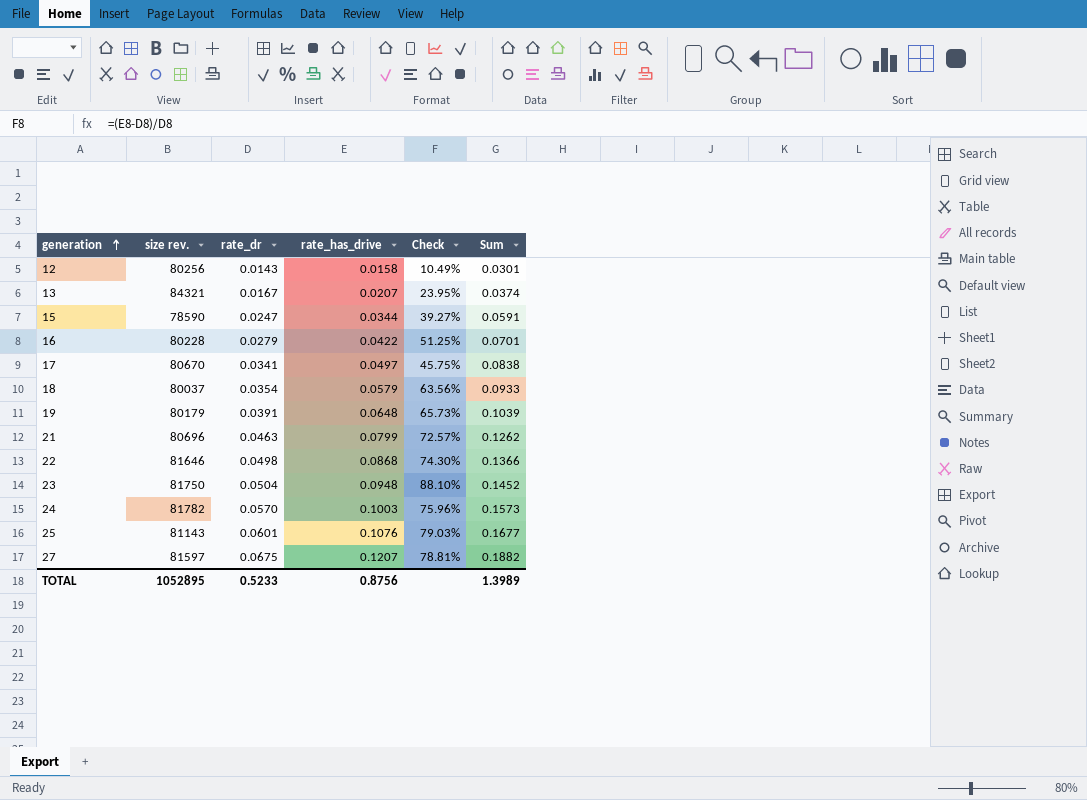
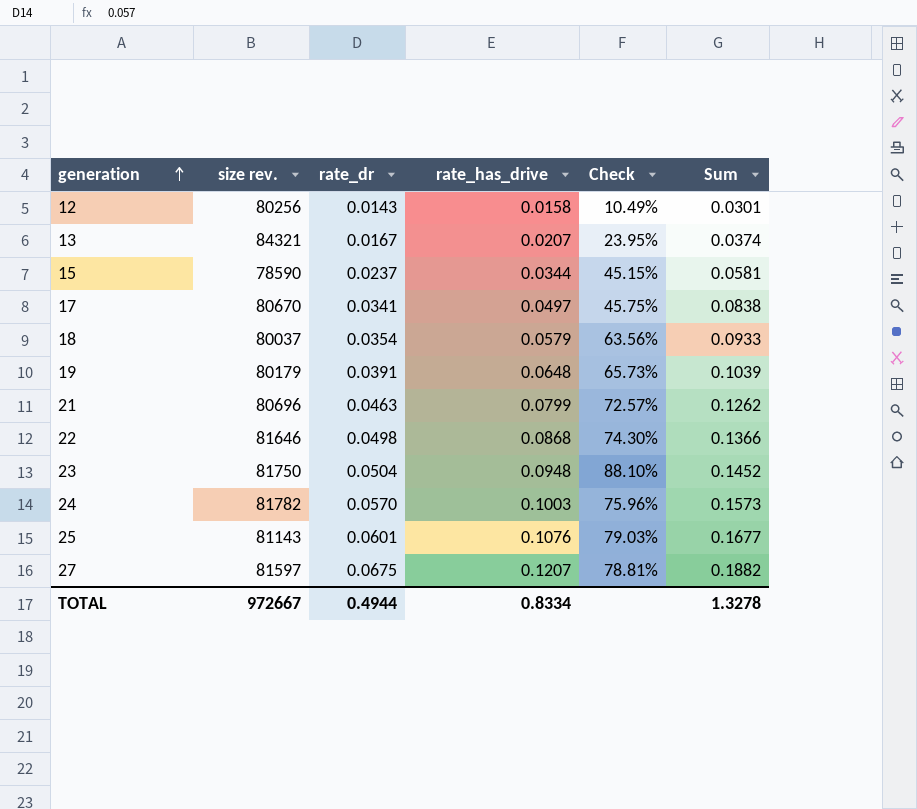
row 16: 80228 | 0.0279 | 0.0422 | 51.25% | 0.0701 -> none
15 | rate_dr: 0.0247 -> 0.0237
15 | Check: 39.27% -> 45.15%
15 | Sum: 0.0591 -> 0.0581
TOTAL | size rev.: 1052895 -> 972667
TOTAL | rate_dr: 0.5233 -> 0.4944
TOTAL | rate_has_drive: 0.8756 -> 0.8334
TOTAL | Sum: 1.3989 -> 1.3278

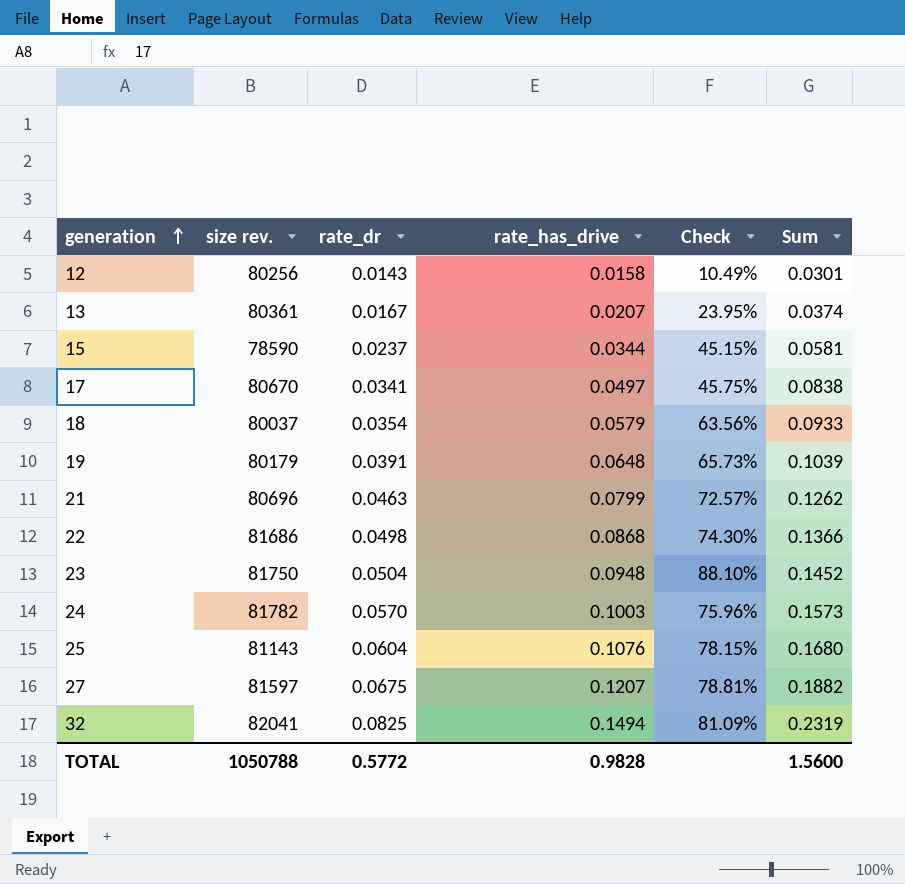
13 | size rev.: 84321 -> 80361
22 | size rev.: 81646 -> 81686
25 | rate_dr: 0.0601 -> 0.0604
25 | Check: 79.03% -> 78.15%
25 | Sum: 0.1677 -> 0.1680
row 32: none -> 82041 | 0.0825 | 0.1494 | 81.09% | 0.2319
TOTAL | size rev.: 972667 -> 1050788
TOTAL | rate_dr: 0.4944 -> 0.5772
TOTAL | rate_has_drive: 0.8334 -> 0.9828
TOTAL | Sum: 1.3278 -> 1.5600

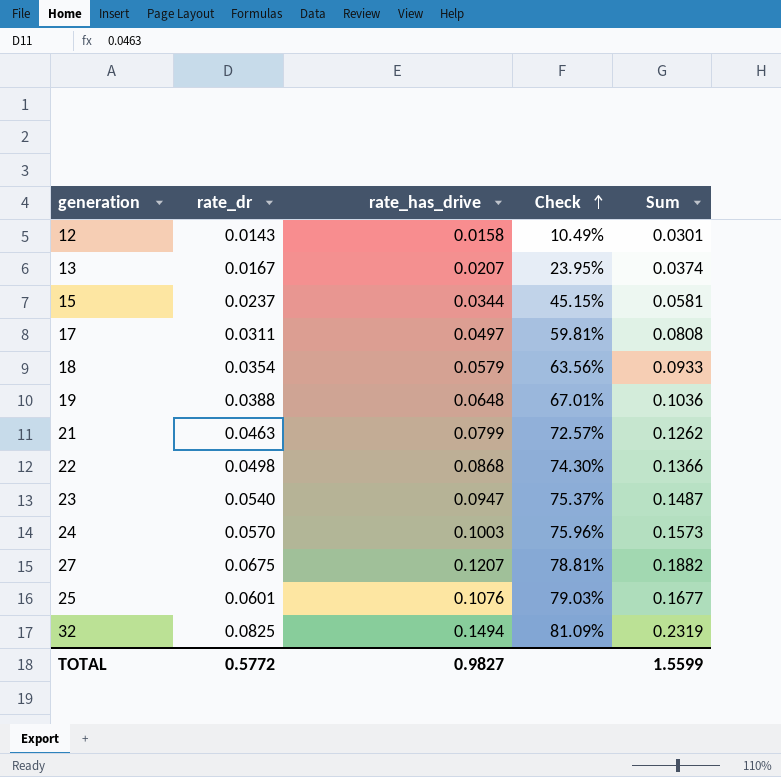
row order: generation ascending -> Check ascending
column size rev. | position: 2 -> none
17 | rate_dr: 0.0341 -> 0.0311
17 | Check: 45.75% -> 59.81%
17 | Sum: 0.0838 -> 0.0808
19 | rate_dr: 0.0391 -> 0.0388
19 | Check: 65.73% -> 67.01%
19 | Sum: 0.1039 -> 0.1036
23 | rate_dr: 0.0504 -> 0.0540
23 | rate_has_drive: 0.0948 -> 0.0947
23 | Check: 88.10% -> 75.37%
23 | Sum: 0.1452 -> 0.1487
25 | rate_dr: 0.0604 -> 0.0601
25 | Check: 78.15% -> 79.03%
25 | Sum: 0.1680 -> 0.1677
TOTAL | rate_has_drive: 0.9828 -> 0.9827
TOTAL | Sum: 1.5600 -> 1.5599

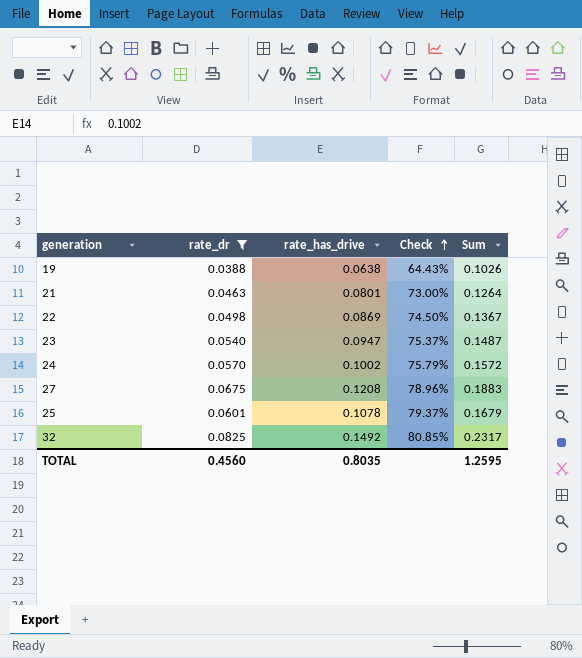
filter: none -> rate_dr >= 0.0388
19 | rate_has_drive: 0.0648 -> 0.0638
19 | Check: 67.01% -> 64.43%
19 | Sum: 0.1036 -> 0.1026
21 | rate_has_drive: 0.0799 -> 0.0801
21 | Check: 72.57% -> 73.00%
21 | Sum: 0.1262 -> 0.1264
22 | rate_has_drive: 0.0868 -> 0.0869
22 | Check: 74.30% -> 74.50%
22 | Sum: 0.1366 -> 0.1367
24 | rate_has_drive: 0.1003 -> 0.1002
24 | Check: 75.96% -> 75.79%
24 | Sum: 0.1573 -> 0.1572
27 | rate_has_drive: 0.1207 -> 0.1208
27 | Check: 78.81% -> 78.96%
27 | Sum: 0.1882 -> 0.1883
25 | rate_has_drive: 0.1076 -> 0.1078
25 | Check: 79.03% -> 79.37%
25 | Sum: 0.1677 -> 0.1679
32 | rate_has_drive: 0.1494 -> 0.1492
32 | Check: 81.09% -> 80.85%
32 | Sum: 0.2319 -> 0.2317
TOTAL | rate_dr: 0.5772 -> 0.4560
TOTAL | rate_has_drive: 0.9827 -> 0.8035
TOTAL | Sum: 1.5599 -> 1.2595

